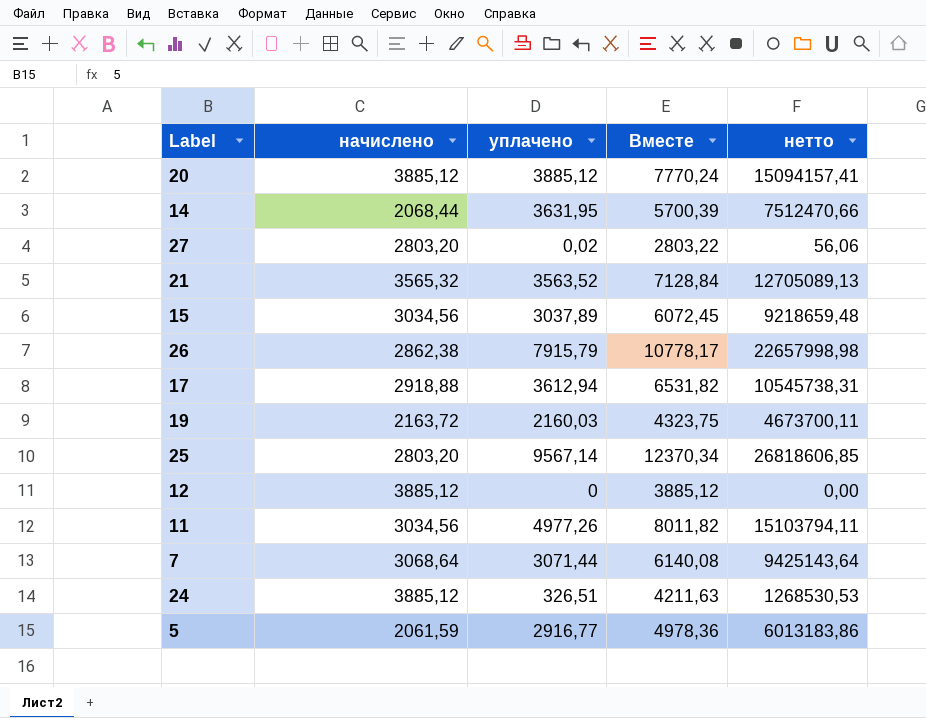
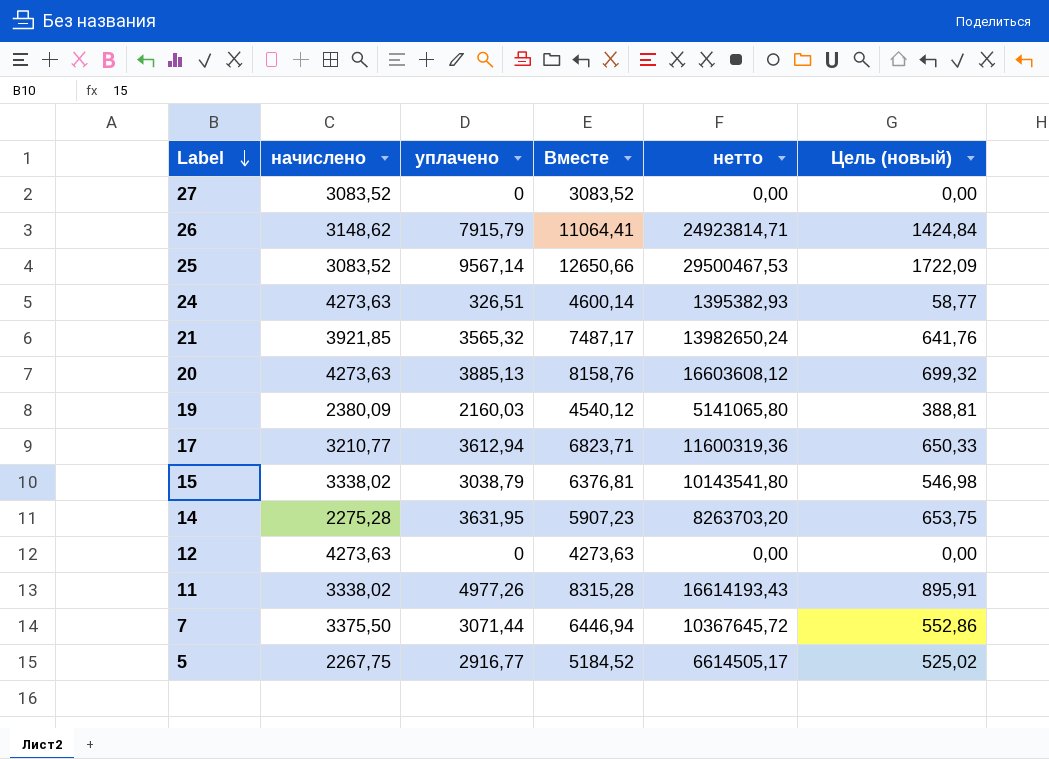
row order: none -> Label descending
column Цель (новый) | formula: none -> [уплачено] * 0,18
27 | начислено: 2803,20 -> 3083,52
27 | уплачено: 0,02 -> 0
27 | Вместе: 2803,22 -> 3083,52
27 | нетто: 56,06 -> 0,00
26 | начислено: 2862,38 -> 3148,62
26 | Вместе: 10778,17 -> 11064,41
26 | нетто: 22657998,98 -> 24923814,71
25 | начислено: 2803,20 -> 3083,52
25 | Вместе: 12370,34 -> 12650,66
25 | нетто: 26818606,85 -> 29500467,53
24 | начислено: 3885,12 -> 4273,63
24 | Вместе: 4211,63 -> 4600,14
24 | нетто: 1268530,53 -> 1395382,93
21 | начислено: 3565,32 -> 3921,85
21 | уплачено: 3563,52 -> 3565,32
21 | Вместе: 7128,84 -> 7487,17
21 | нетто: 12705089,13 -> 13982650,24
20 | начислено: 3885,12 -> 4273,63
20 | уплачено: 3885,12 -> 3885,13
20 | Вместе: 7770,24 -> 8158,76
20 | нетто: 15094157,41 -> 16603608,12
19 | начислено: 2163,72 -> 2380,09
19 | Вместе: 4323,75 -> 4540,12
19 | нетто: 4673700,11 -> 5141065,80
17 | начислено: 2918,88 -> 3210,77
17 | Вместе: 6531,82 -> 6823,71
17 | нетто: 10545738,31 -> 11600319,36
15 | начислено: 3034,56 -> 3338,02
15 | уплачено: 3037,89 -> 3038,79
15 | Вместе: 6072,45 -> 6376,81
15 | нетто: 9218659,48 -> 10143541,80
14 | начислено: 2068,44 -> 2275,28
14 | Вместе: 5700,39 -> 5907,23
14 | нетто: 7512470,66 -> 8263703,20
12 | начислено: 3885,12 -> 4273,63
12 | Вместе: 3885,12 -> 4273,63
11 | начислено: 3034,56 -> 3338,02
11 | Вместе: 8011,82 -> 8315,28
11 | нетто: 15103794,11 -> 16614193,43
7 | начислено: 3068,64 -> 3375,50
7 | Вместе: 6140,08 -> 6446,94
7 | нетто: 9425143,64 -> 10367645,72
5 | начислено: 2061,59 -> 2267,75
5 | Вместе: 4978,36 -> 5184,52
5 | нетто: 6013183,86 -> 6614505,17

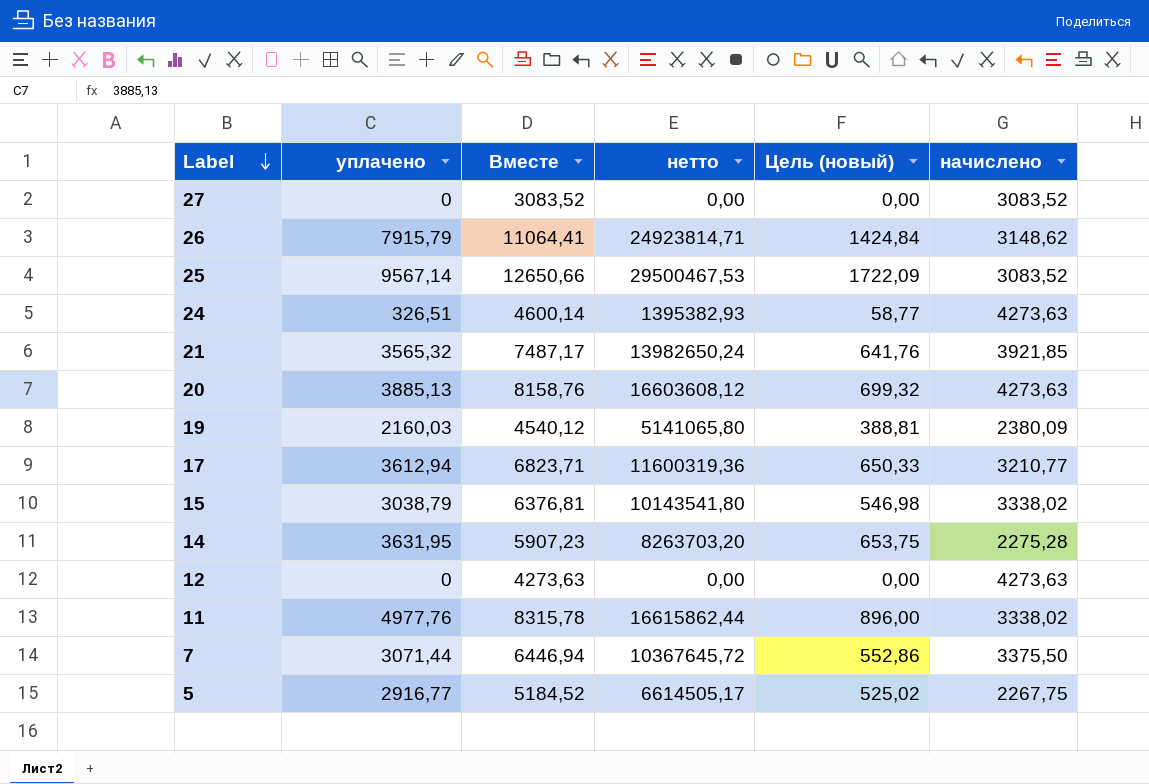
column начислено | position: 2 -> 6
11 | уплачено: 4977,26 -> 4977,76
11 | Вместе: 8315,28 -> 8315,78
11 | нетто: 16614193,43 -> 16615862,44
11 | Цель (новый): 895,91 -> 896,00

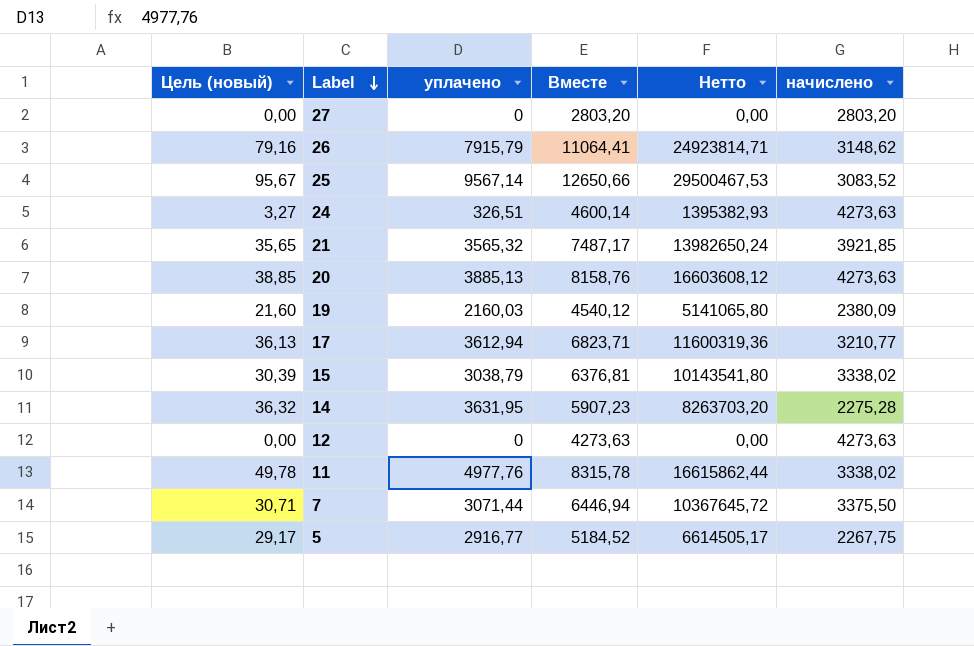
column Цель (новый) | formula: [уплачено] * 0,18 -> [уплачено] * 0,01
column Цель (новый) | position: 5 -> 1
column name: нетто -> Нетто
27 | Вместе: 3083,52 -> 2803,20
27 | начислено: 3083,52 -> 2803,20

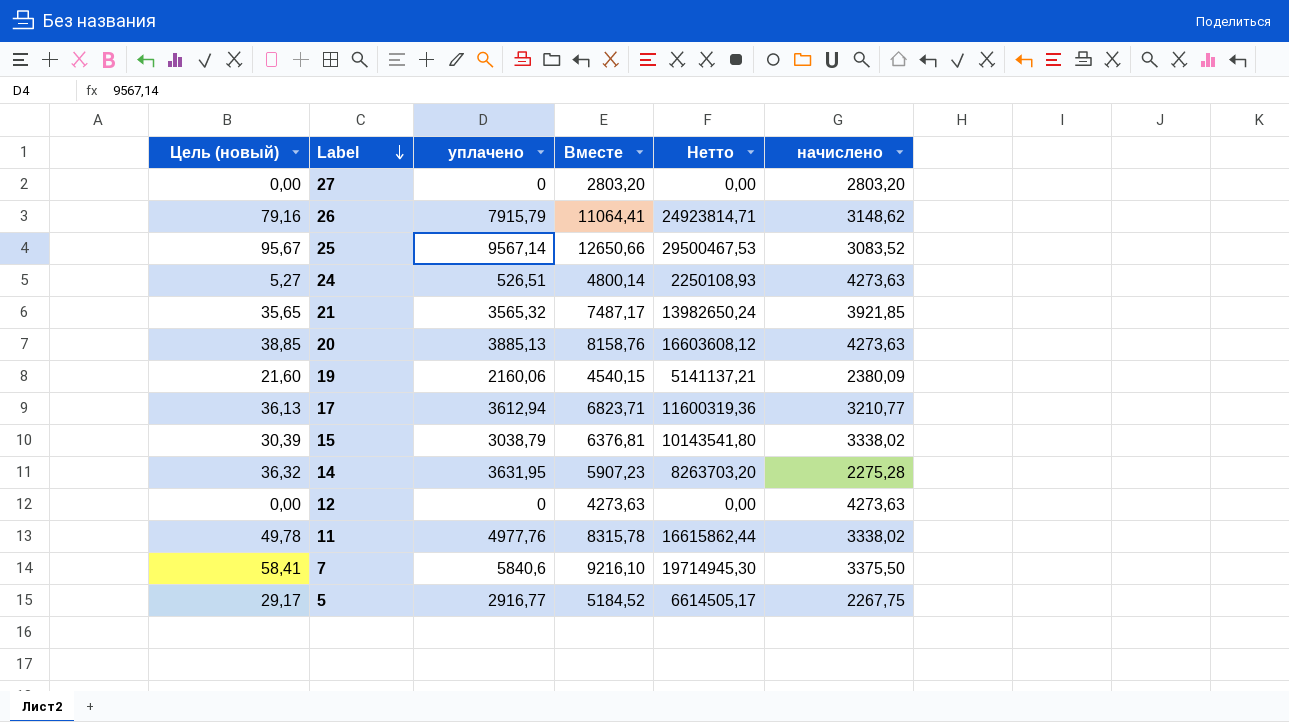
24 | Цель (новый): 3,27 -> 5,27
24 | уплачено: 326,51 -> 526,51
24 | Вместе: 4600,14 -> 4800,14
24 | Нетто: 1395382,93 -> 2250108,93
19 | уплачено: 2160,03 -> 2160,06
19 | Вместе: 4540,12 -> 4540,15
19 | Нетто: 5141065,80 -> 5141137,21
7 | Цель (новый): 30,71 -> 58,41
7 | уплачено: 3071,44 -> 5840,6
7 | Вместе: 6446,94 -> 9216,10
7 | Нетто: 10367645,72 -> 19714945,30

